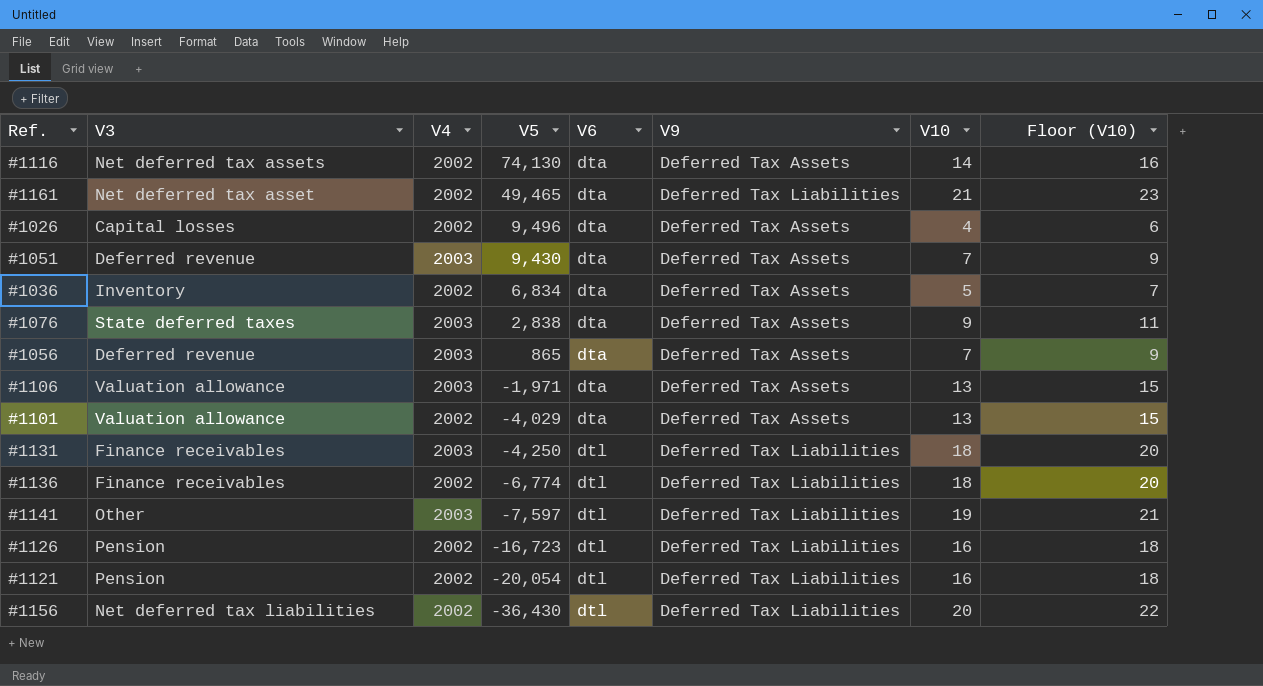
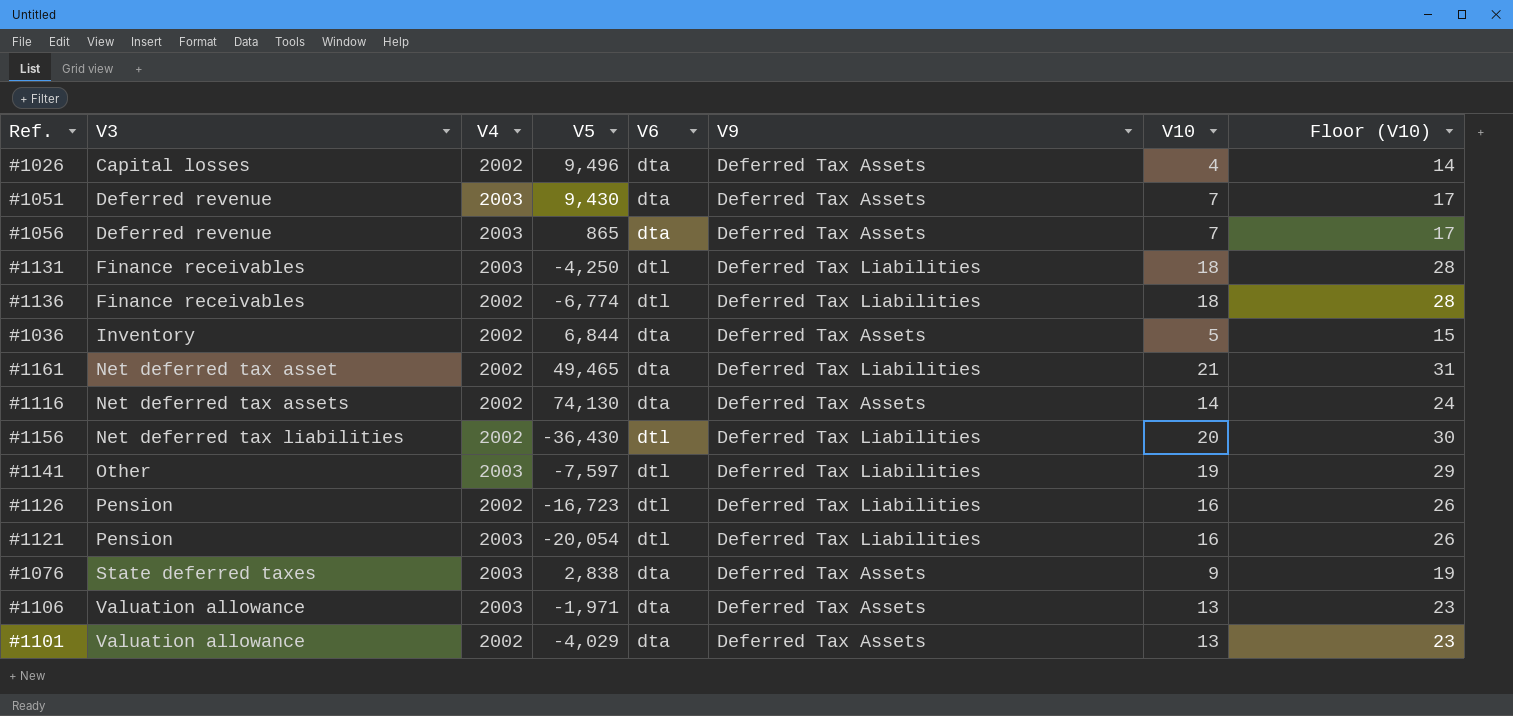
row order: V5 descending -> V3 ascending
column Floor (V10) | formula: [V10] + 2 -> [V10] + 10
#1036 | V5: 6,834 -> 6,844
#1121 | V4: 2002 -> 2003

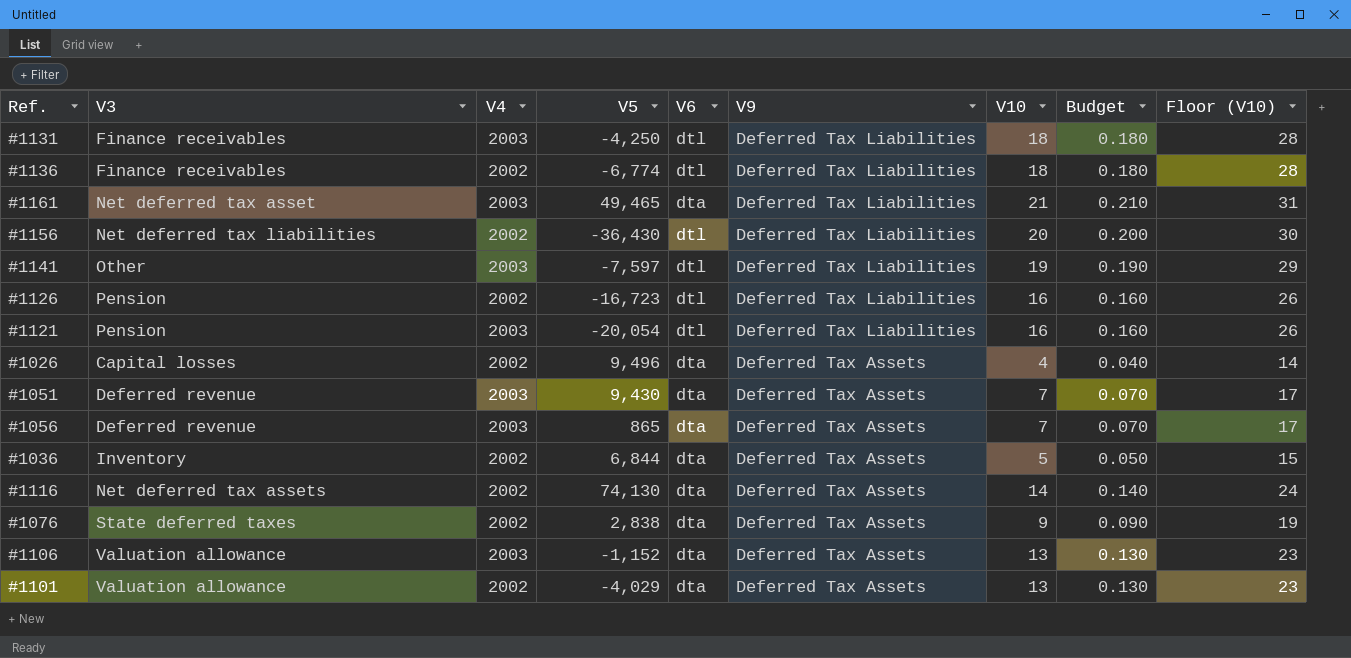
row order: V3 ascending -> V9 descending
column Budget | formula: none -> [V10] * 0.01
#1161 | V4: 2002 -> 2003
#1076 | V4: 2003 -> 2002
#1106 | V5: -1,971 -> -1,152

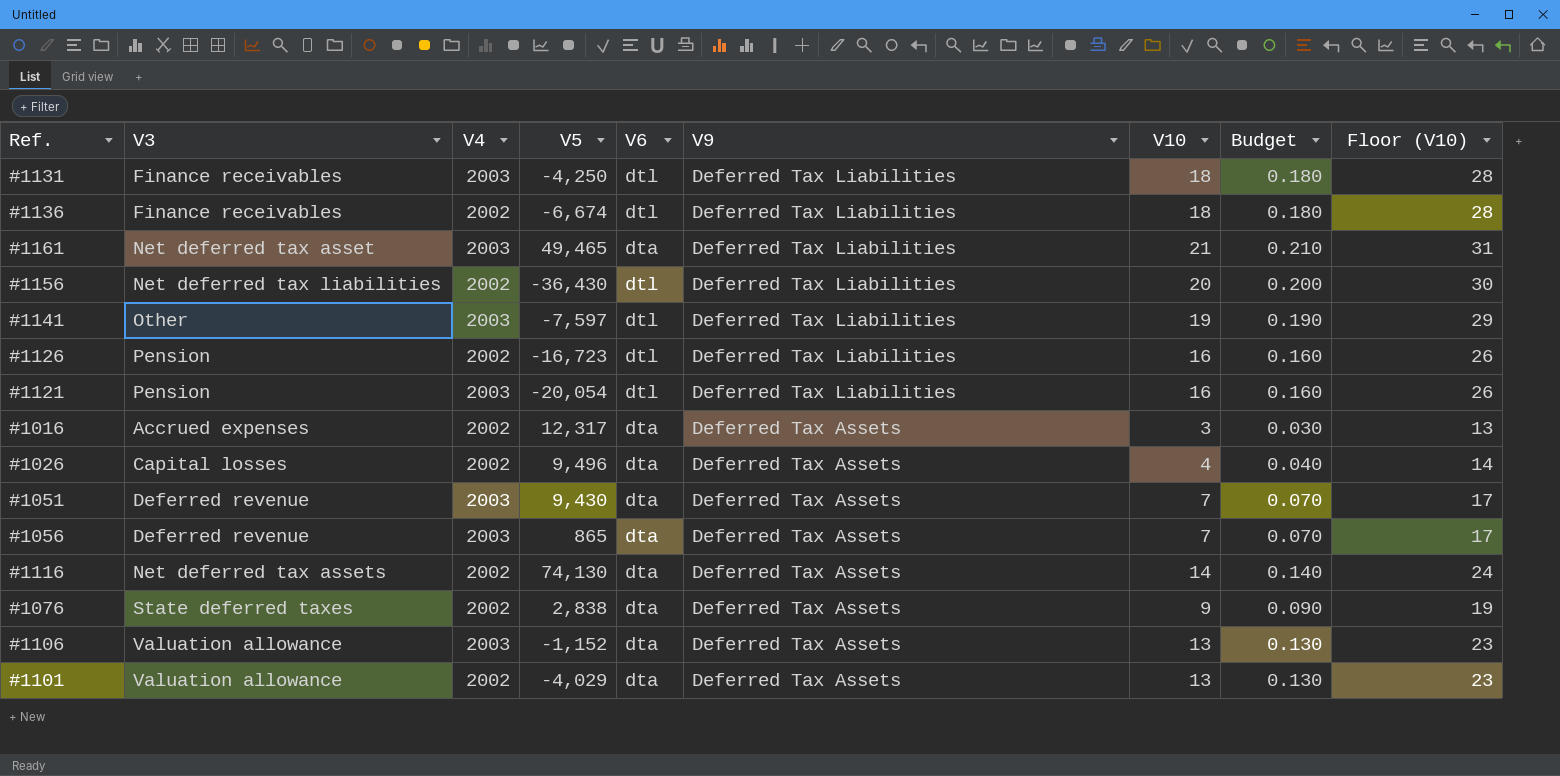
row #1036: Inventory | 2002 | 6,844 | dta | Deferred Tax Assets | 5 | 0.050 | 15 -> none
#1136 | V5: -6,774 -> -6,674
row #1016: none -> Accrued expenses | 2002 | 12,317 | dta | Deferred Tax Assets | 3 | 0.030 | 13

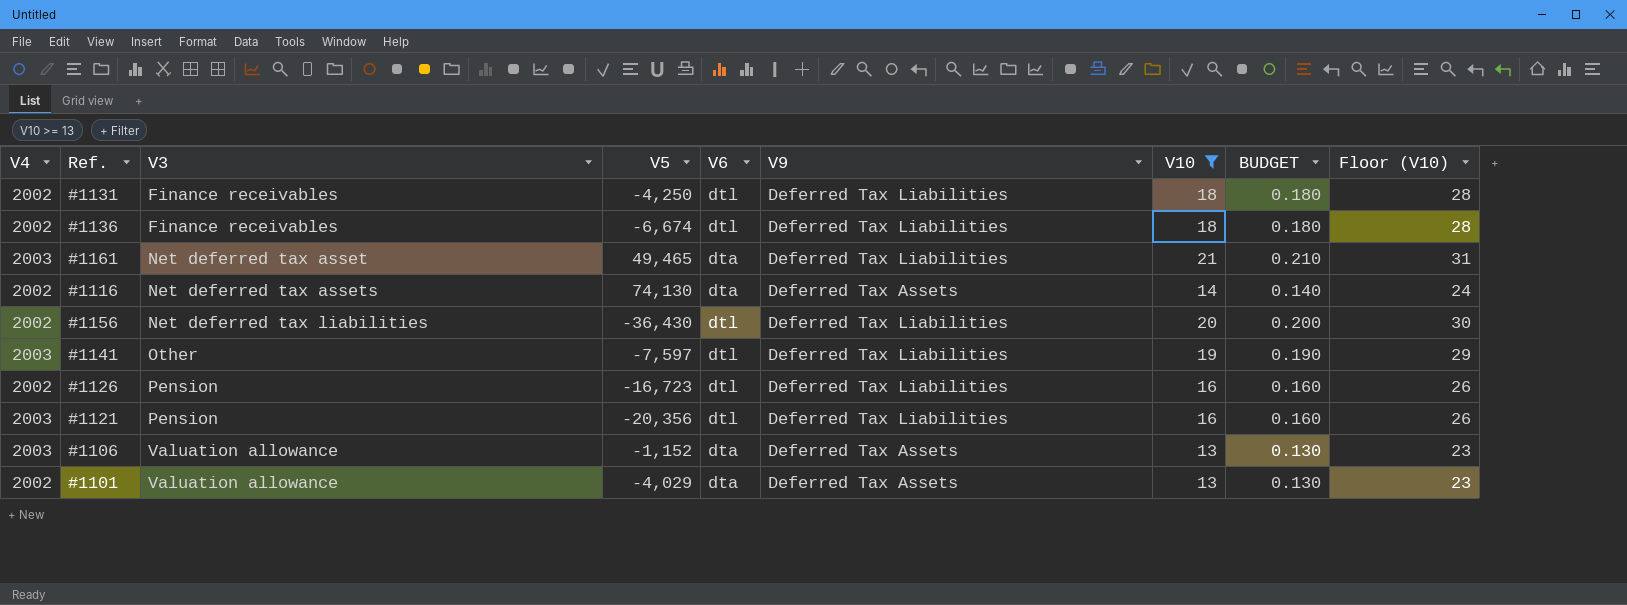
filter: none -> V10 >= 13
row order: V9 descending -> V3 ascending
column V4 | position: 3 -> 1
column name: Budget -> BUDGET
#1131 | V4: 2003 -> 2002
#1121 | V5: -20,054 -> -20,356

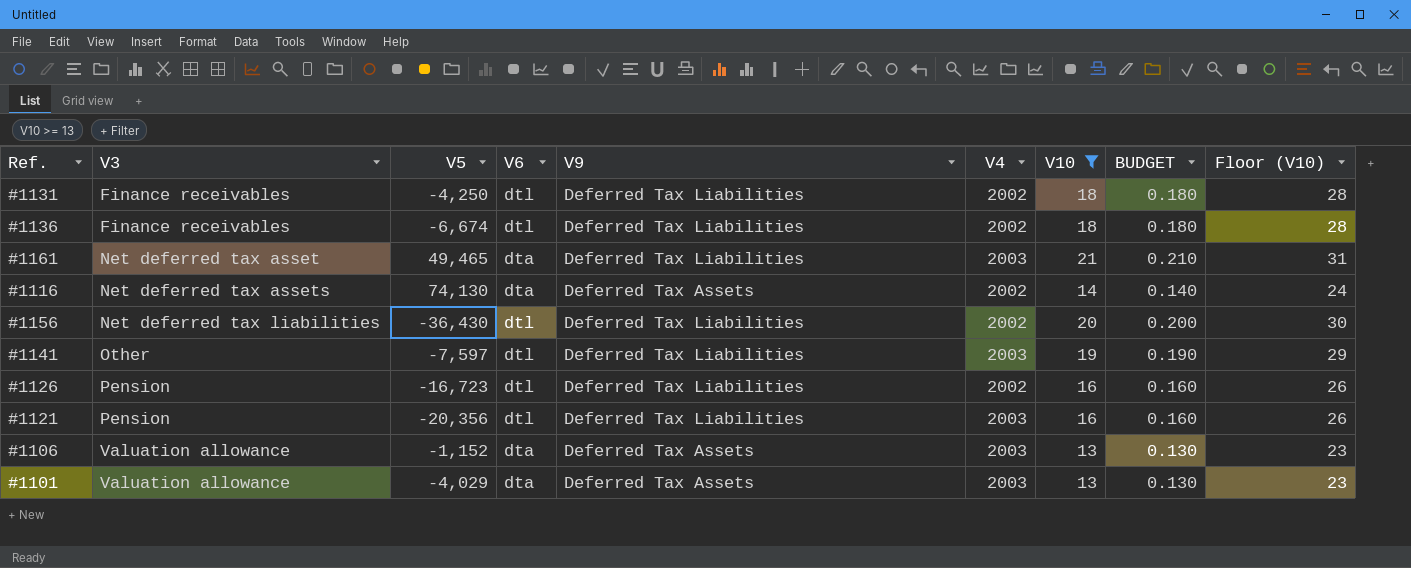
column V4 | position: 1 -> 6
#1101 | V4: 2002 -> 2003

